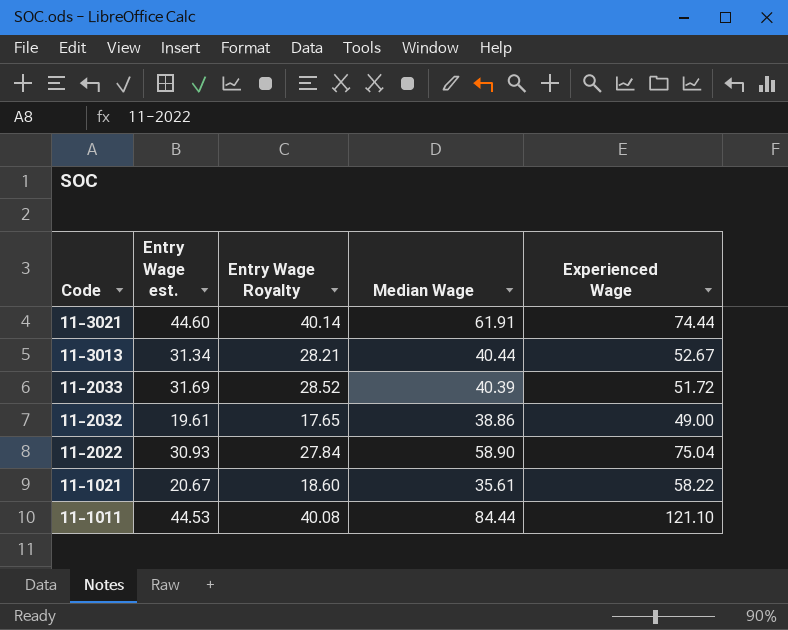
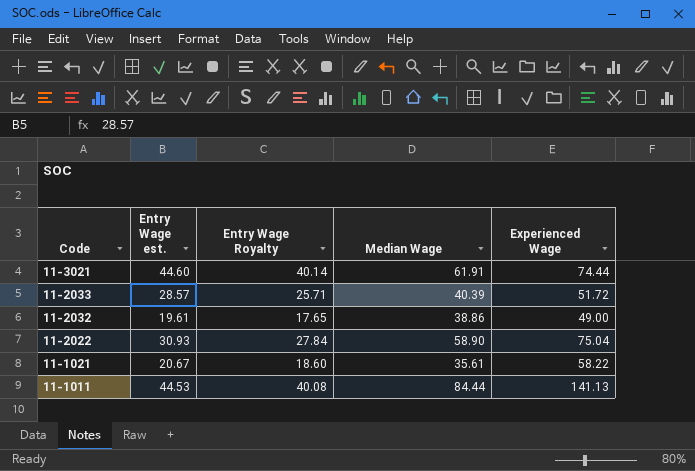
row 11-3013: 31.34 | 28.21 | 40.44 | 52.67 -> none
11-2033 | Entry Wage est.: 31.69 -> 28.57
11-2033 | Entry Wage Royalty: 28.52 -> 25.71
11-1011 | Experienced Wage: 121.10 -> 141.13

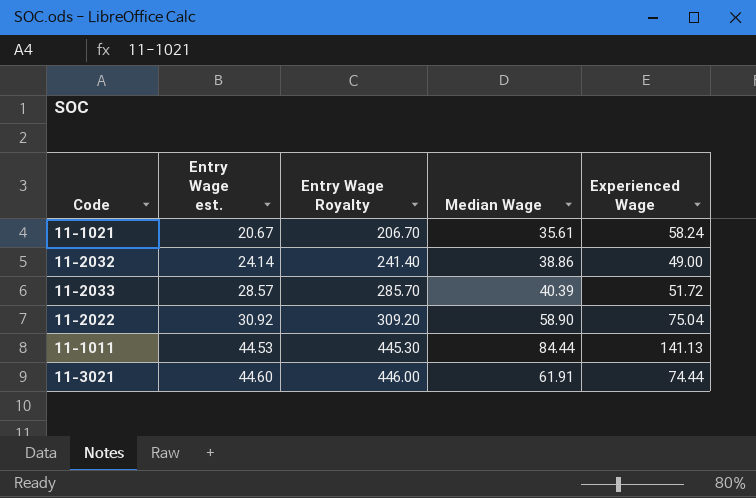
row order: Code descending -> Entry Wage est. ascending
column Entry Wage Royalty | formula: [Entry Wage est.] * 0.9 -> [Entry Wage est.] * 10
11-1021 | Experienced Wage: 58.22 -> 58.24
11-2032 | Entry Wage est.: 19.61 -> 24.14
11-2022 | Entry Wage est.: 30.93 -> 30.92

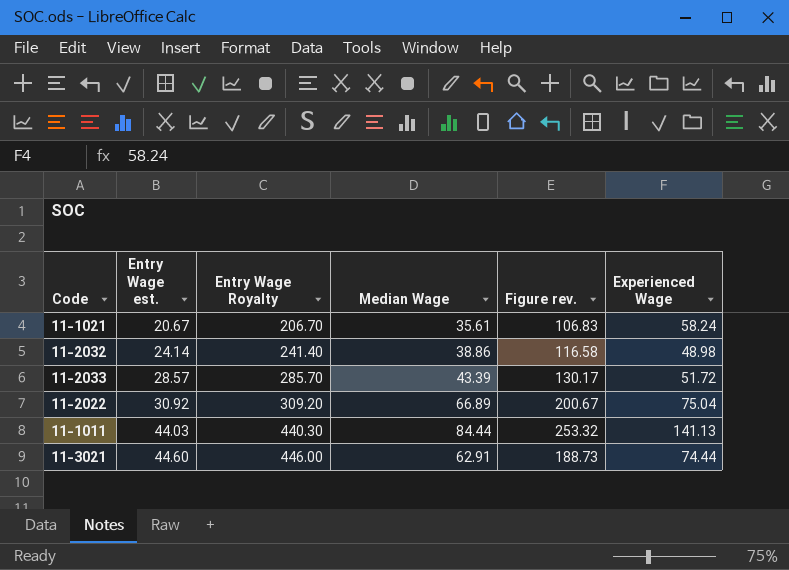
column Figure rev. | formula: none -> [Median Wage] * 3
11-2032 | Experienced Wage: 49.00 -> 48.98
11-2033 | Median Wage: 40.39 -> 43.39
11-2022 | Median Wage: 58.90 -> 66.89
11-1011 | Entry Wage est.: 44.53 -> 44.03
11-1011 | Entry Wage Royalty: 445.30 -> 440.30
11-3021 | Median Wage: 61.91 -> 62.91

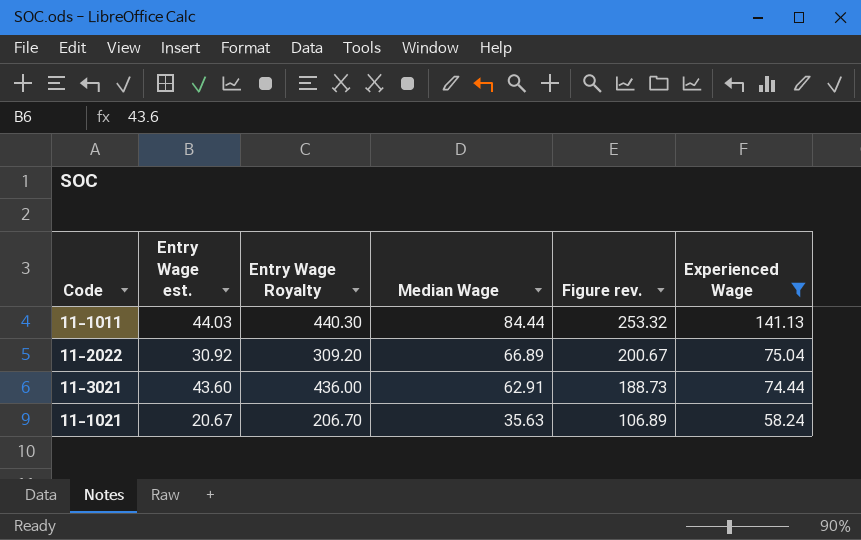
filter: none -> Experienced Wage >= 58.24
row order: Entry Wage est. ascending -> Median Wage descending
11-3021 | Entry Wage est.: 44.60 -> 43.60
11-3021 | Entry Wage Royalty: 446.00 -> 436.00
11-1021 | Median Wage: 35.61 -> 35.63
11-1021 | Figure rev.: 106.83 -> 106.89

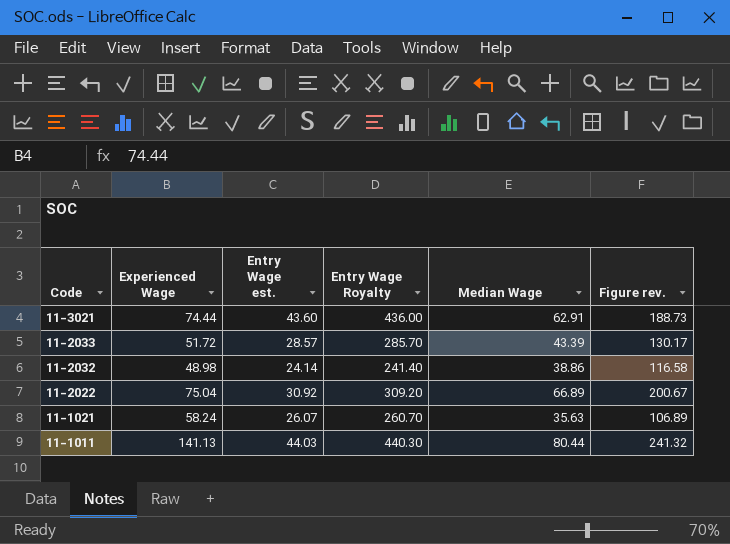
filter: Experienced Wage >= 58.24 -> none
row order: Median Wage descending -> Code descending
column Experienced Wage | position: 6 -> 2
11-1021 | Entry Wage est.: 20.67 -> 26.07
11-1021 | Entry Wage Royalty: 206.70 -> 260.70
11-1011 | Median Wage: 84.44 -> 80.44
11-1011 | Figure rev.: 253.32 -> 241.32

